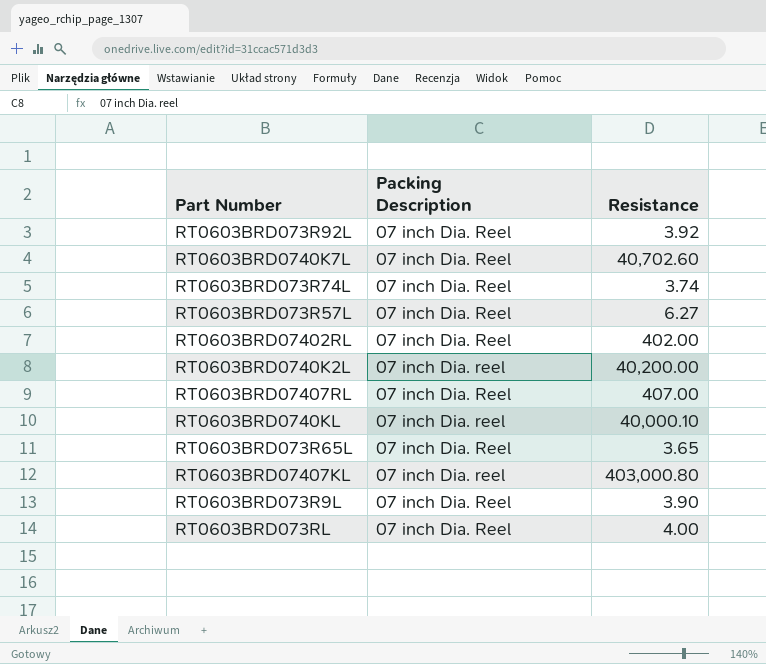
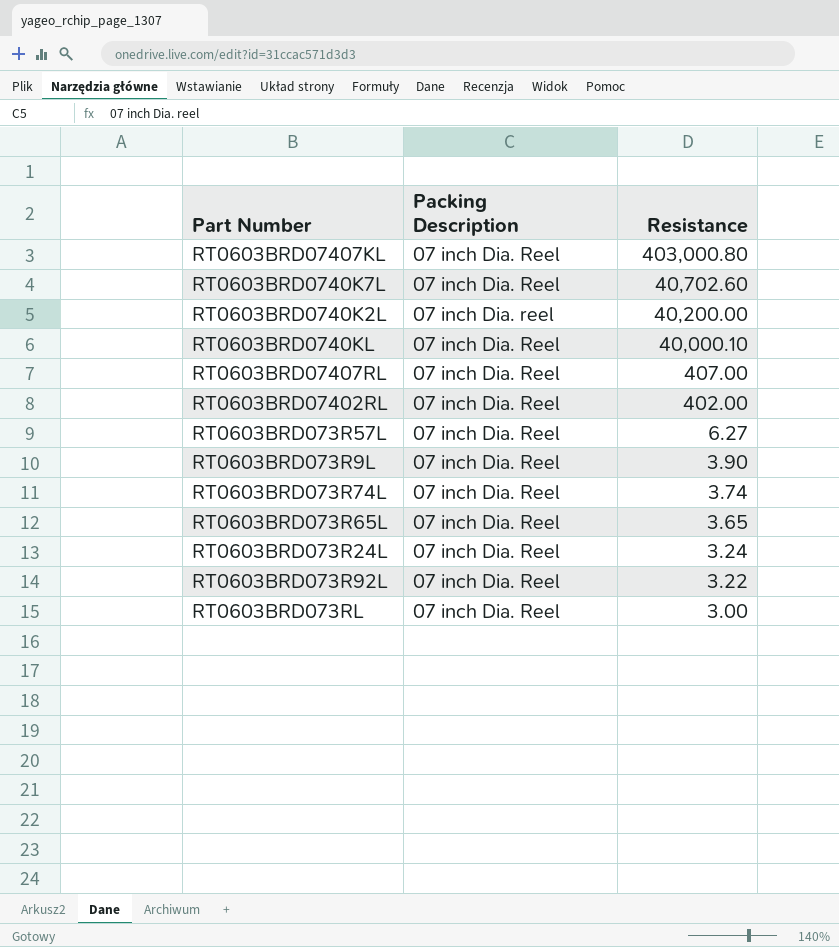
row order: none -> Resistance descending
RT0603BRD07407KL | Packing Description: 07 inch Dia. reel -> 07 inch Dia. Reel
RT0603BRD0740KL | Packing Description: 07 inch Dia. reel -> 07 inch Dia. Reel
row RT0603BRD073R24L: none -> 07 inch Dia. Reel | 3.24
RT0603BRD073R92L | Resistance: 3.92 -> 3.22
RT0603BRD073RL | Resistance: 4.00 -> 3.00

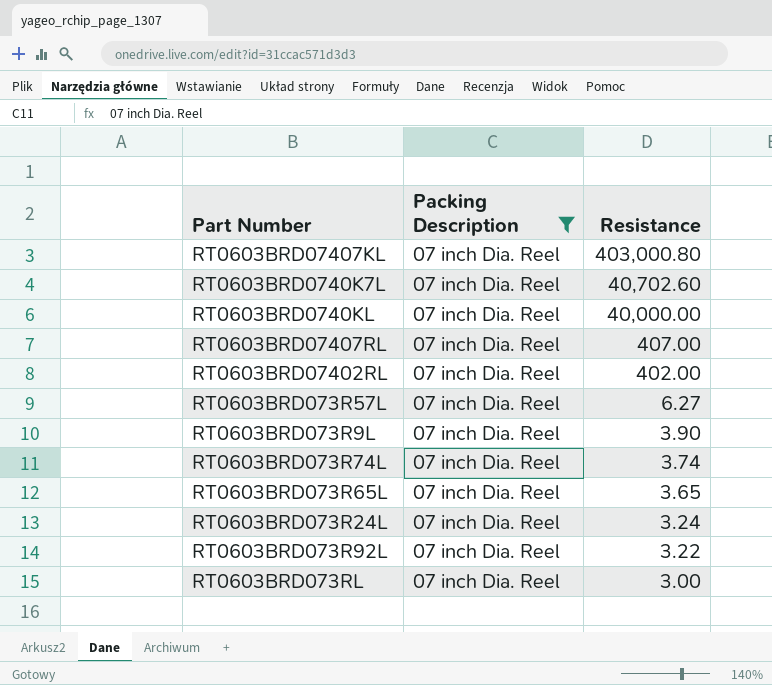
filter: none -> Packing Description = 07 inch Dia. Reel
RT0603BRD0740KL | Resistance: 40,000.10 -> 40,000.00

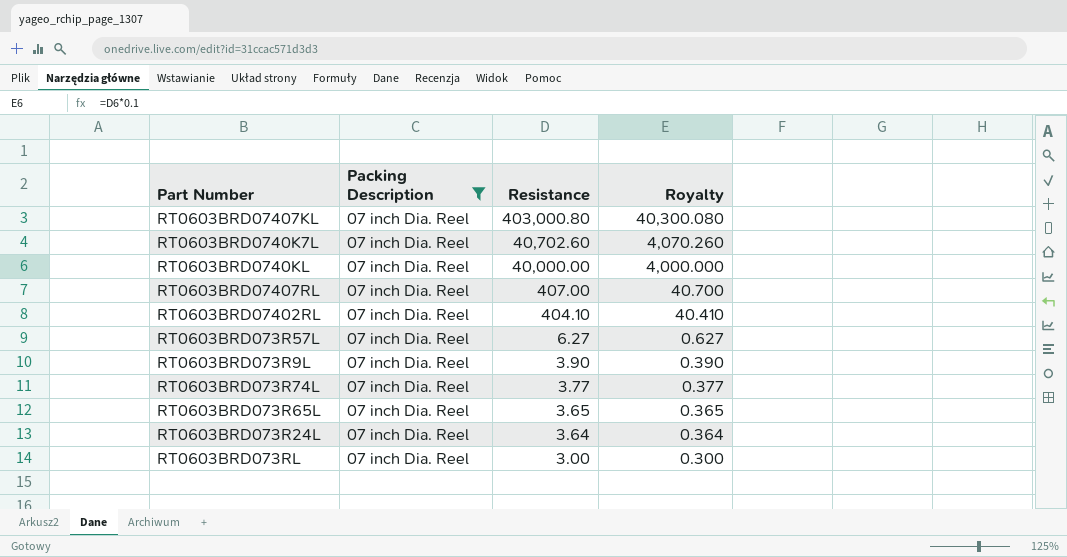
column Royalty | formula: none -> [Resistance] * 0.1
row RT0603BRD073R92L: 07 inch Dia. Reel | 3.22 -> none
RT0603BRD07402RL | Resistance: 402.00 -> 404.10
RT0603BRD073R74L | Resistance: 3.74 -> 3.77
RT0603BRD073R24L | Resistance: 3.24 -> 3.64

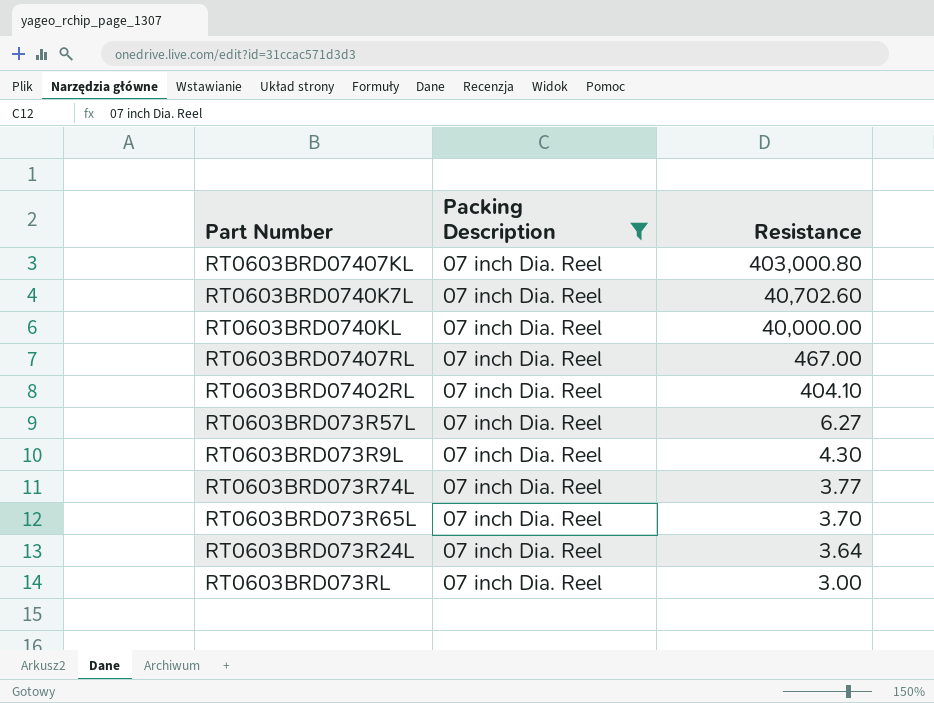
column Royalty | formula: [Resistance] * 0.1 -> none
RT0603BRD07407RL | Resistance: 407.00 -> 467.00
RT0603BRD073R9L | Resistance: 3.90 -> 4.30
RT0603BRD073R65L | Resistance: 3.65 -> 3.70

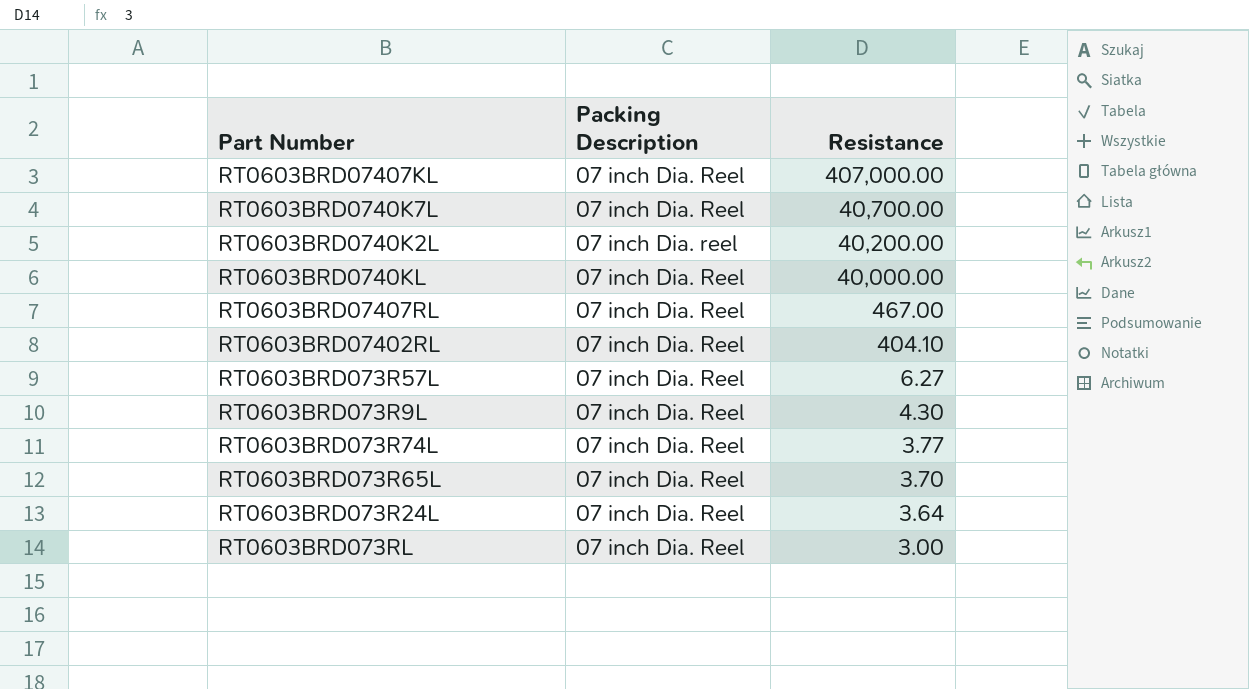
filter: Packing Description = 07 inch Dia. Reel -> none
RT0603BRD07407KL | Resistance: 403,000.80 -> 407,000.00
RT0603BRD0740K7L | Resistance: 40,702.60 -> 40,700.00

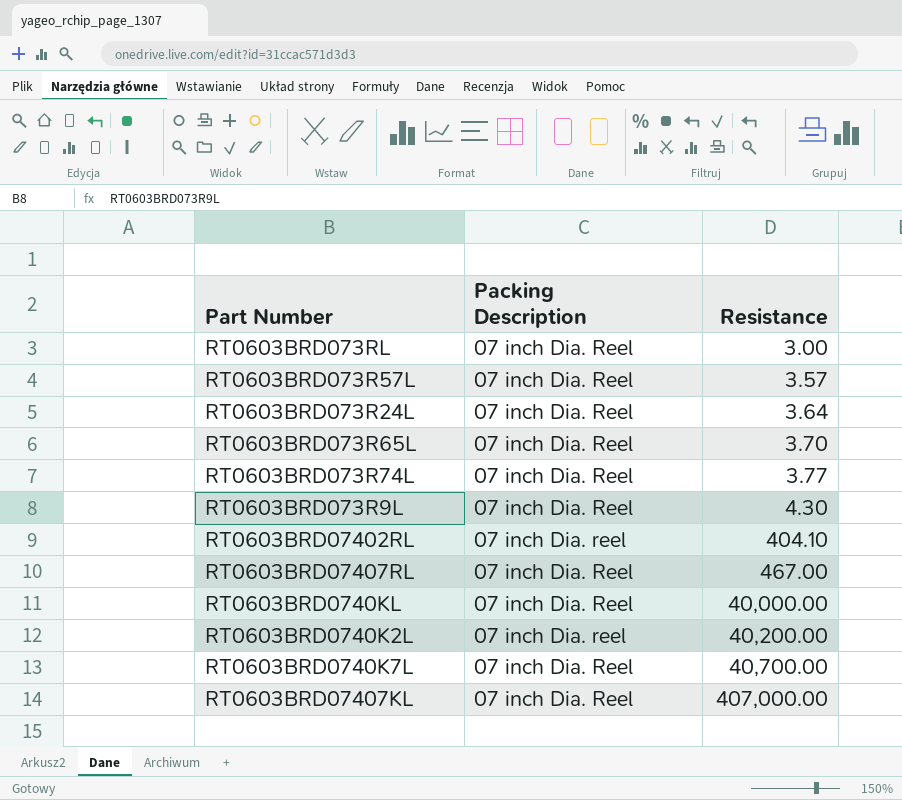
row order: Resistance descending -> Resistance ascending
RT0603BRD073R57L | Resistance: 6.27 -> 3.57
RT0603BRD07402RL | Packing Description: 07 inch Dia. Reel -> 07 inch Dia. reel

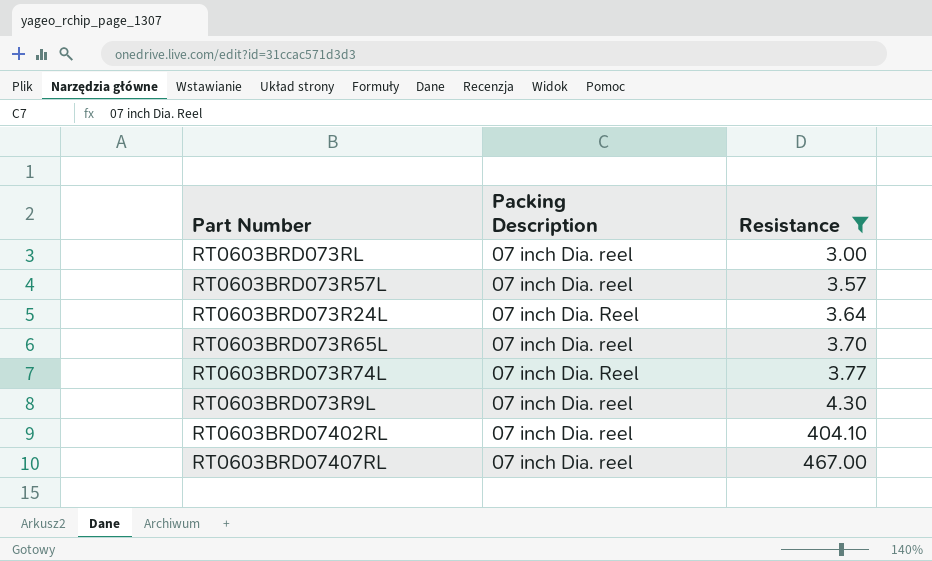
filter: none -> Resistance <= 467.00
RT0603BRD073RL | Packing Description: 07 inch Dia. Reel -> 07 inch Dia. reel
RT0603BRD073R57L | Packing Description: 07 inch Dia. Reel -> 07 inch Dia. reel
RT0603BRD073R65L | Packing Description: 07 inch Dia. Reel -> 07 inch Dia. reel
RT0603BRD073R9L | Packing Description: 07 inch Dia. Reel -> 07 inch Dia. reel
RT0603BRD07407RL | Packing Description: 07 inch Dia. Reel -> 07 inch Dia. reel

